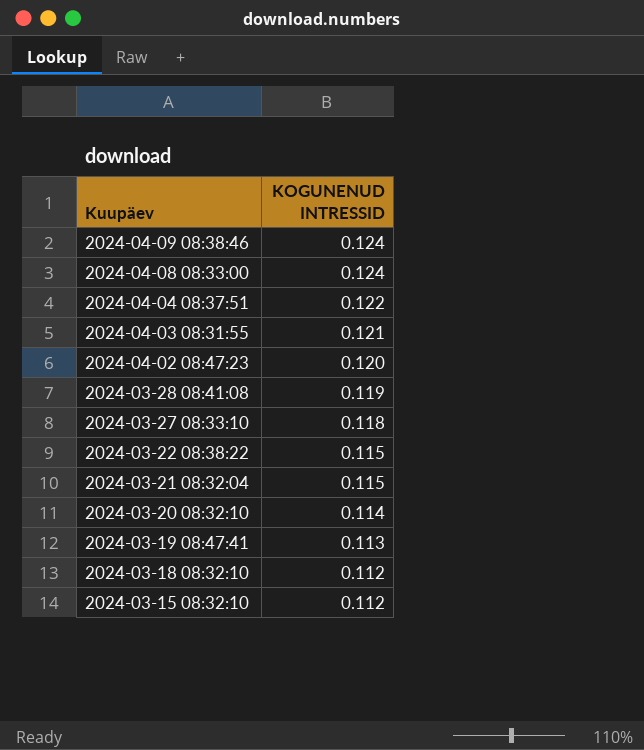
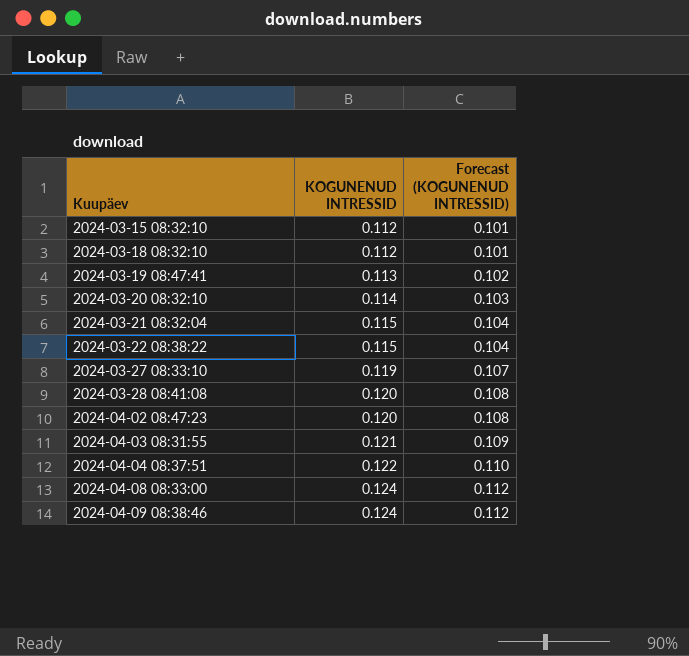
row order: Kuupäev descending -> Kuupäev ascending
column Forecast (KOGUNENUD INTRESSID) | formula: none -> [KOGUNENUD INTRESSID] * 0.9
2024-03-27 08:33:10 | KOGUNENUD INTRESSID: 0.118 -> 0.119
2024-03-28 08:41:08 | KOGUNENUD INTRESSID: 0.119 -> 0.120

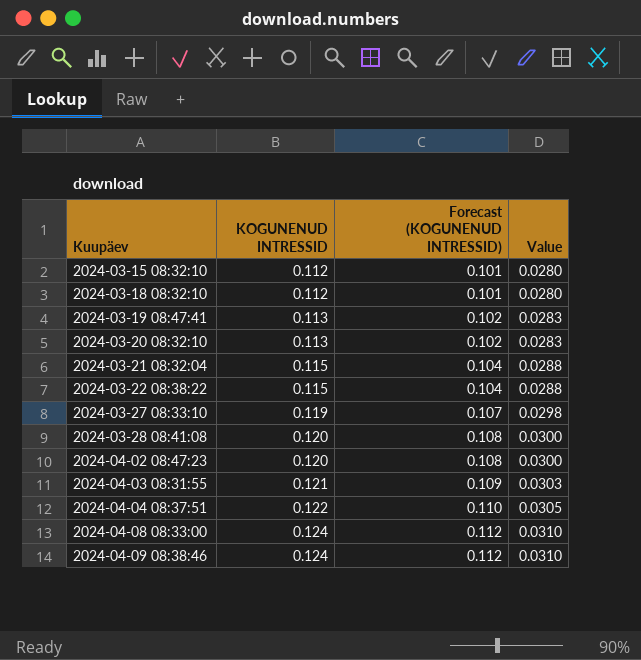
column Value | formula: none -> [KOGUNENUD INTRESSID] * 0.25
2024-03-20 08:32:10 | KOGUNENUD INTRESSID: 0.114 -> 0.113
2024-03-20 08:32:10 | Forecast (KOGUNENUD INTRESSID): 0.103 -> 0.102

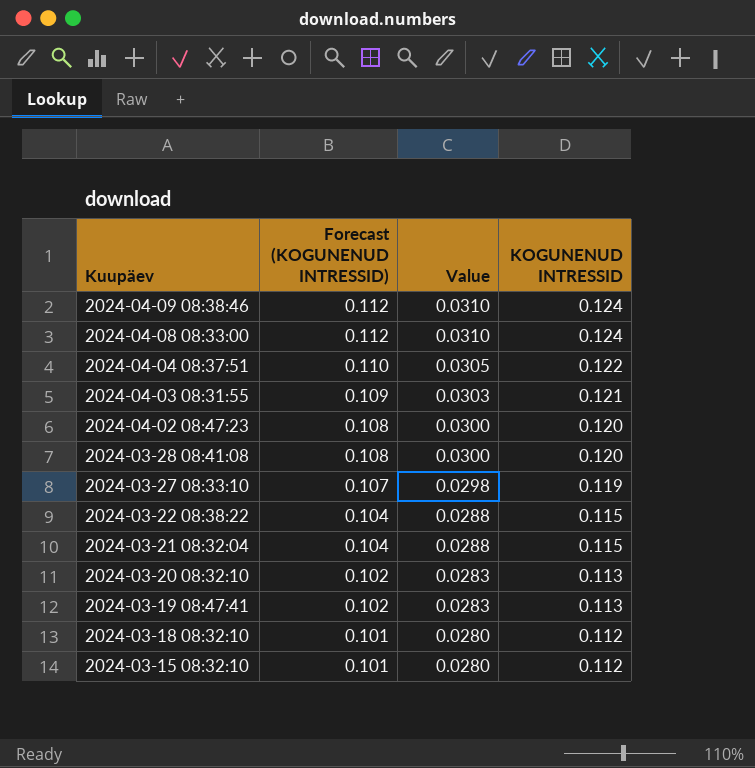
row order: Kuupäev ascending -> Kuupäev descending
column KOGUNENUD INTRESSID | position: 2 -> 4

